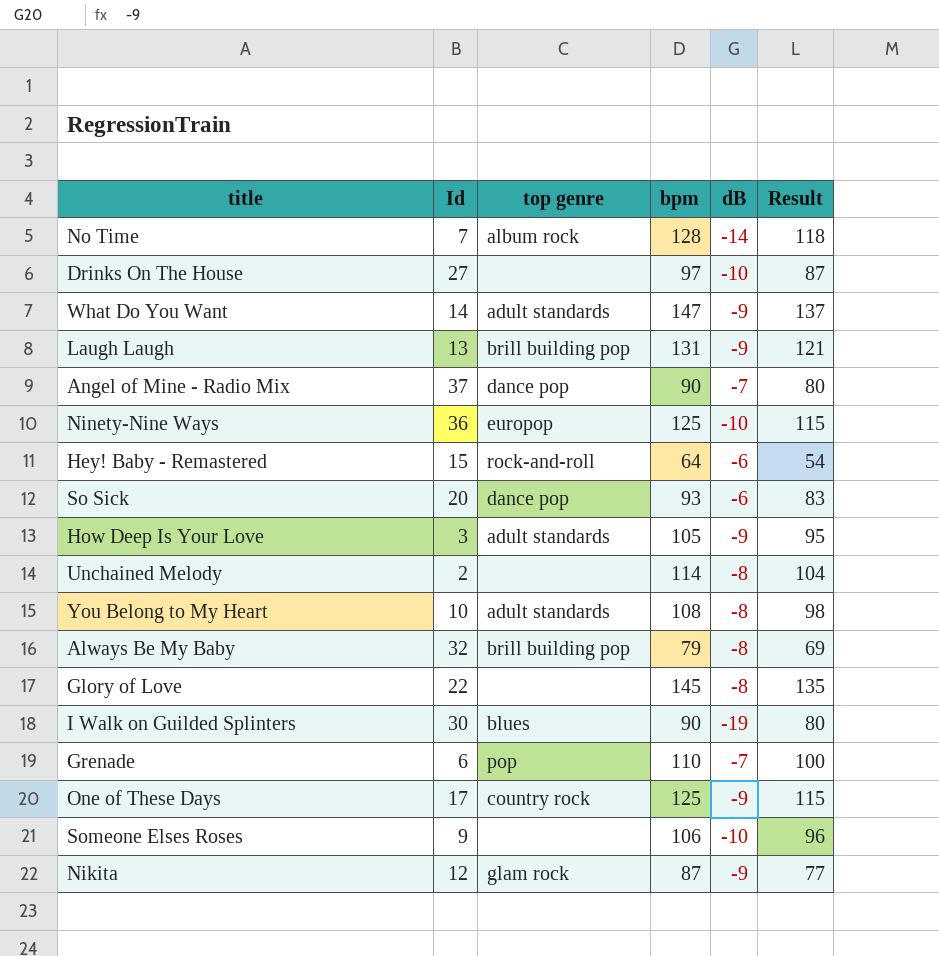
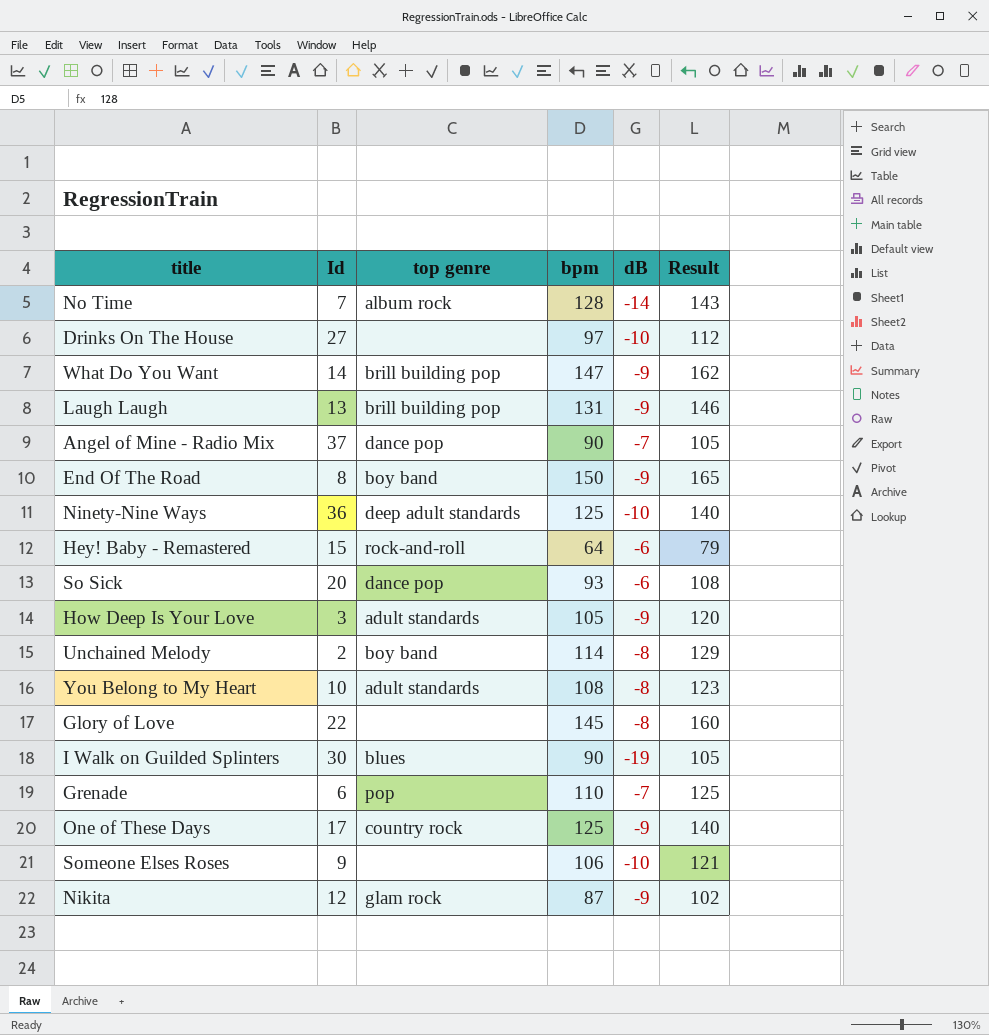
column Result | formula: [bpm] - 10 -> [bpm] + 15
row Always Be My Baby: 32 | brill building pop | 79 | -8 | 69 -> none
What Do You Want | top genre: adult standards -> brill building pop
row End Of The Road: none -> 8 | boy band | 150 | -9 | 165
Ninety-Nine Ways | top genre: europop -> deep adult standards
Unchained Melody | top genre: none -> boy band

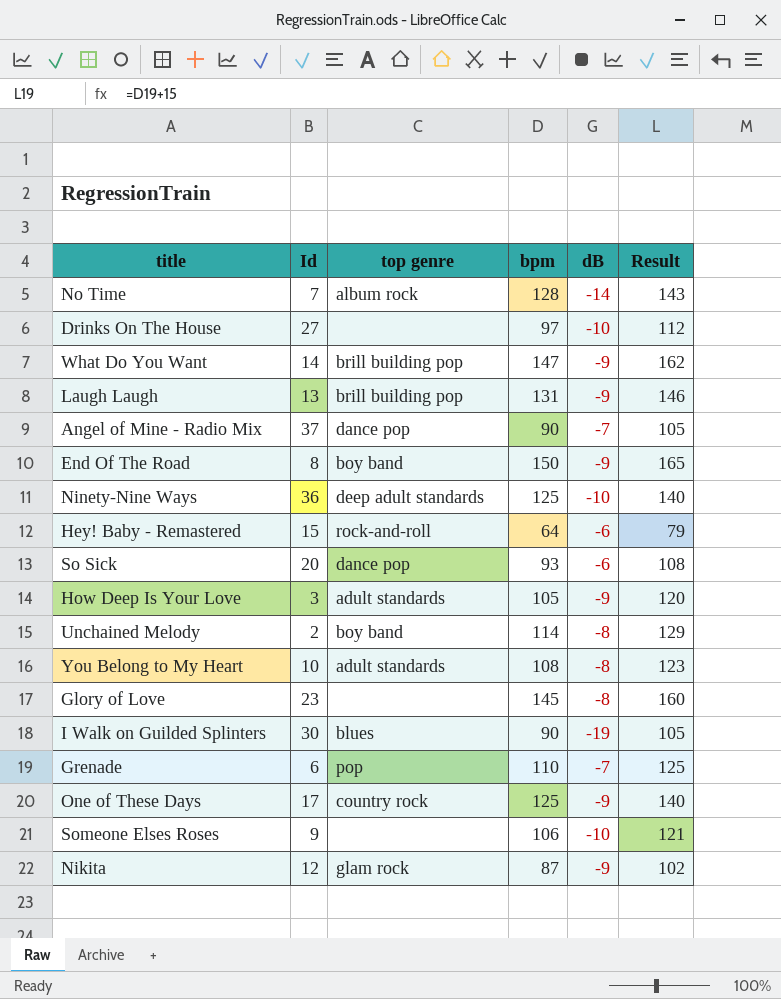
Glory of Love | Id: 22 -> 23

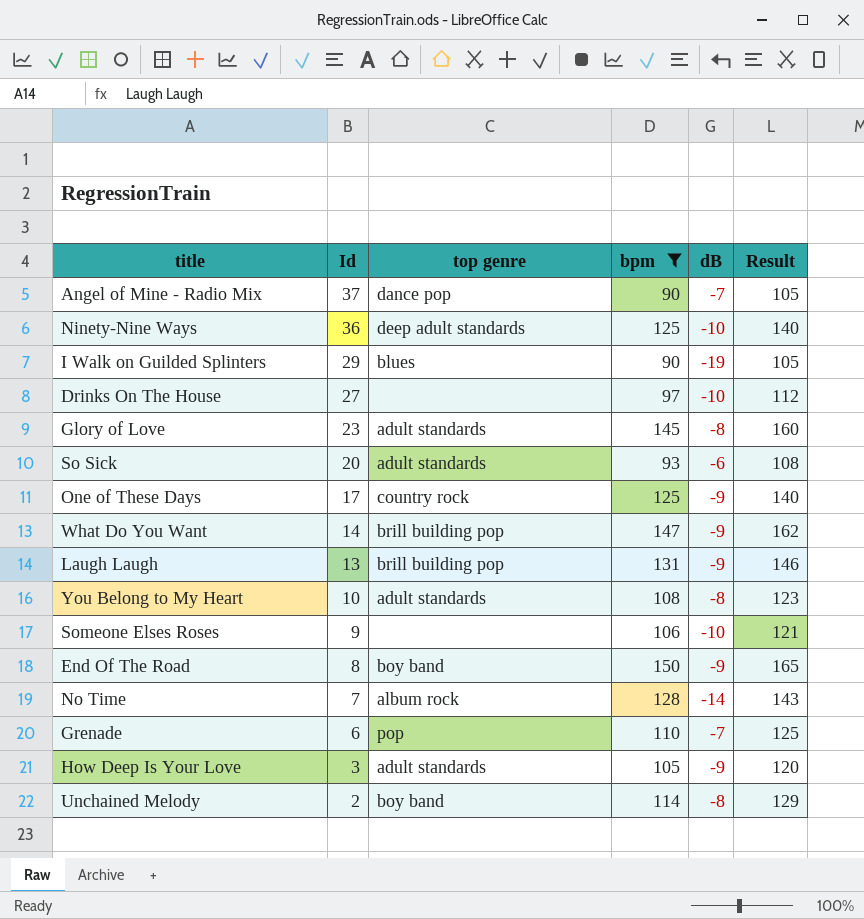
filter: none -> bpm >= 90
row order: none -> Id descending
I Walk on Guilded Splinters | Id: 30 -> 29
Glory of Love | top genre: none -> adult standards
So Sick | top genre: dance pop -> adult standards

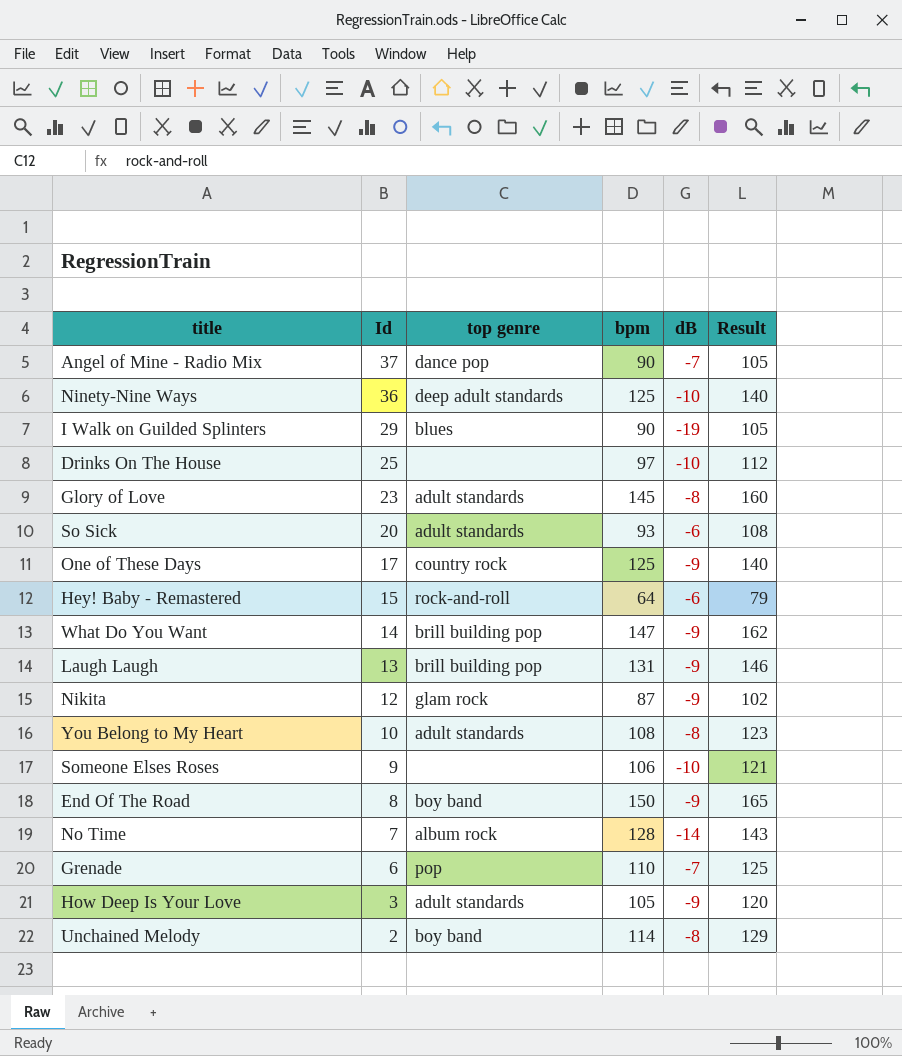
filter: bpm >= 90 -> none
Drinks On The House | Id: 27 -> 25

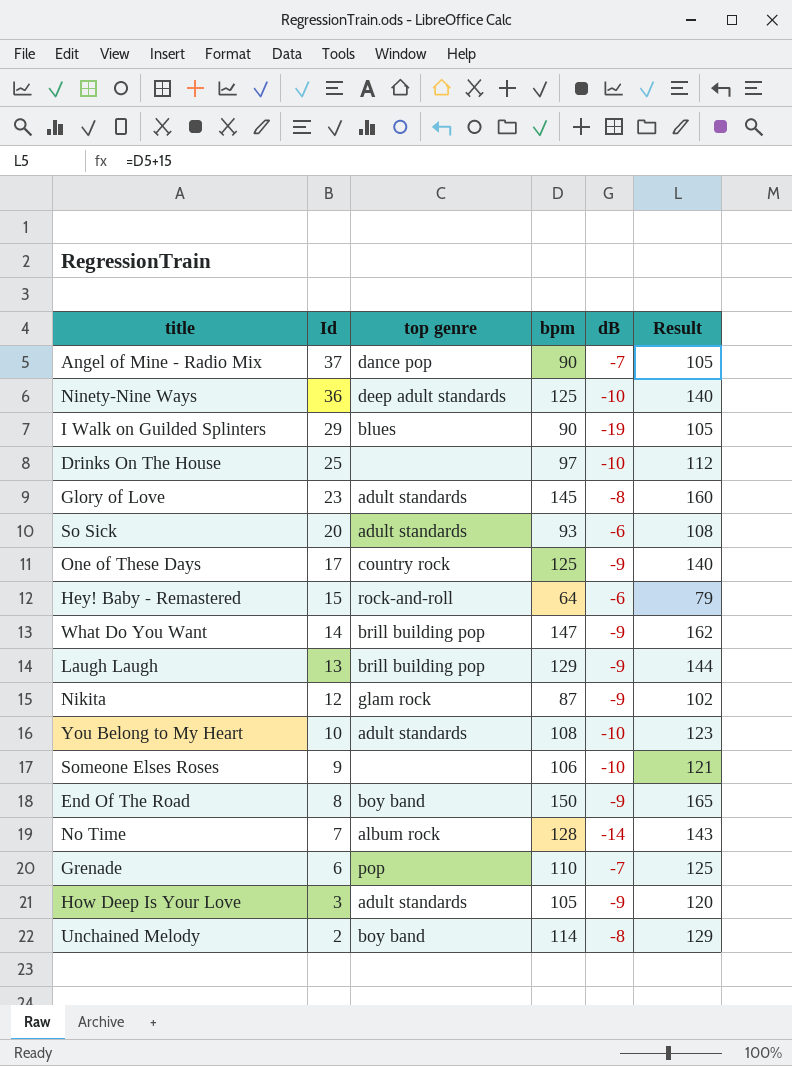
Laugh Laugh | bpm: 131 -> 129
Laugh Laugh | Result: 146 -> 144
You Belong to My Heart | dB: -8 -> -10

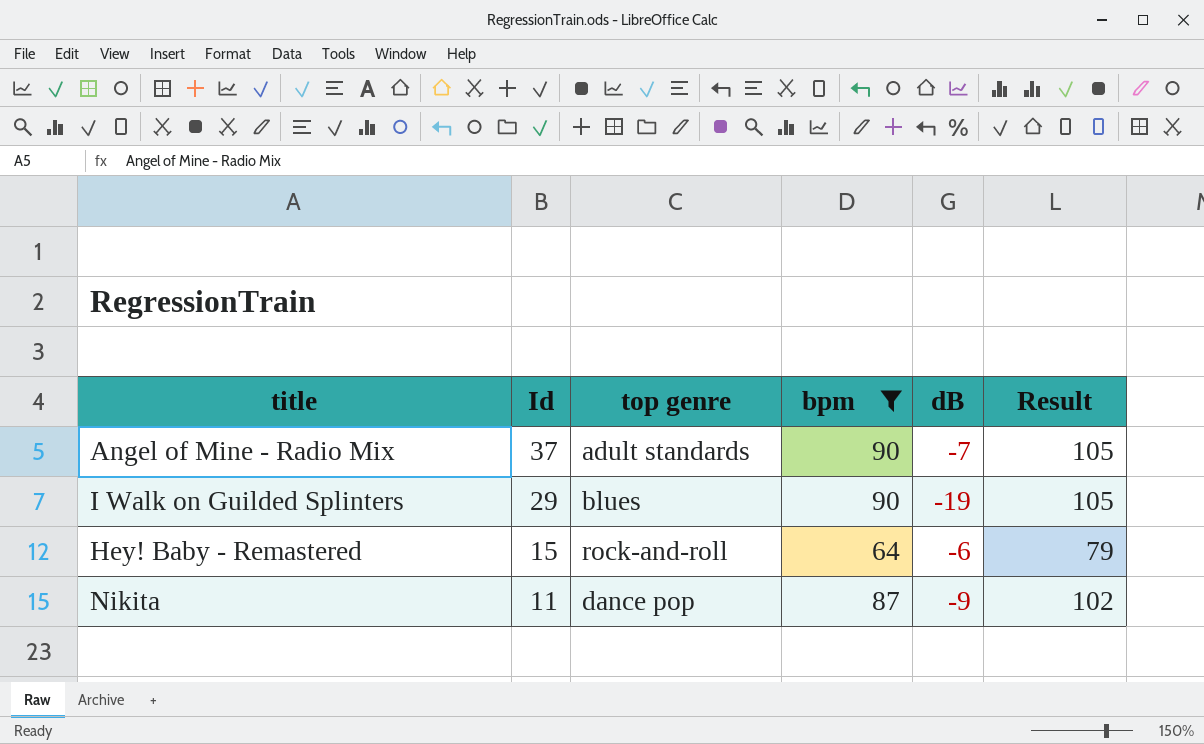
filter: none -> bpm <= 90
Angel of Mine - Radio Mix | top genre: dance pop -> adult standards
Nikita | Id: 12 -> 11
Nikita | top genre: glam rock -> dance pop

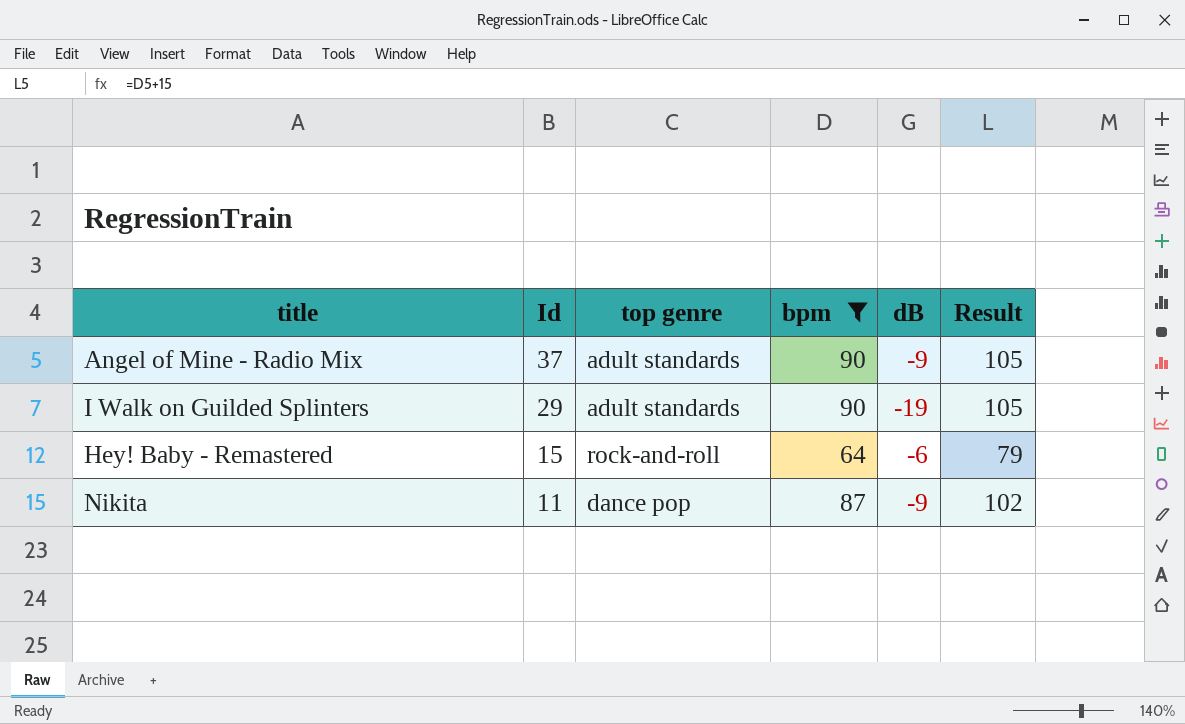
Angel of Mine - Radio Mix | dB: -7 -> -9
I Walk on Guilded Splinters | top genre: blues -> adult standards

